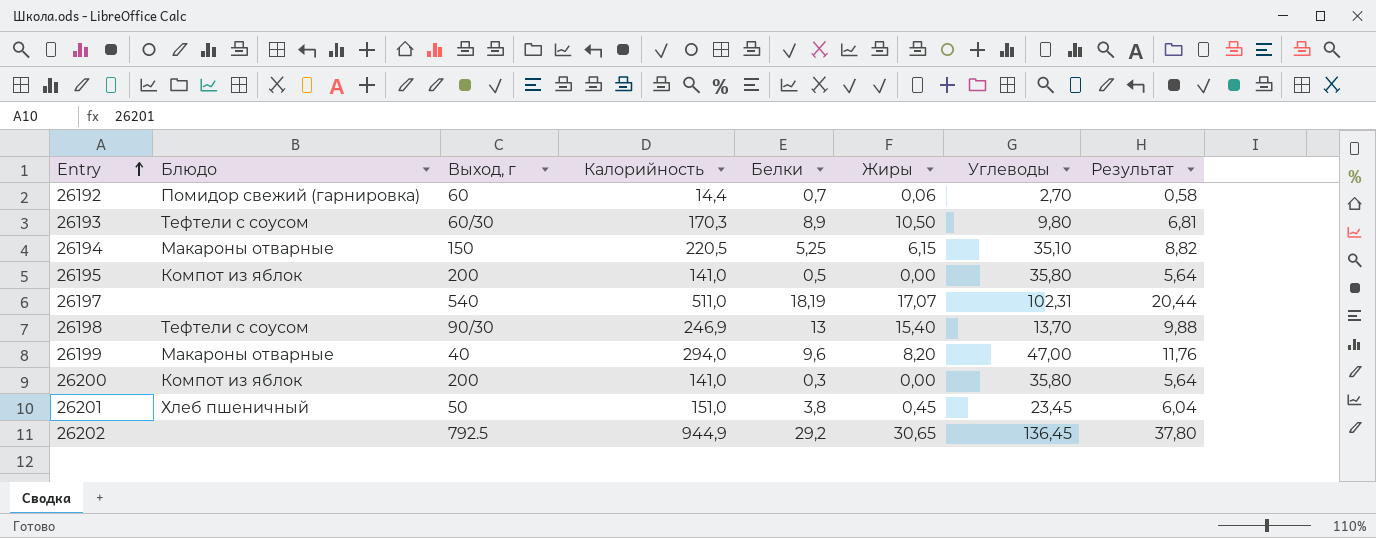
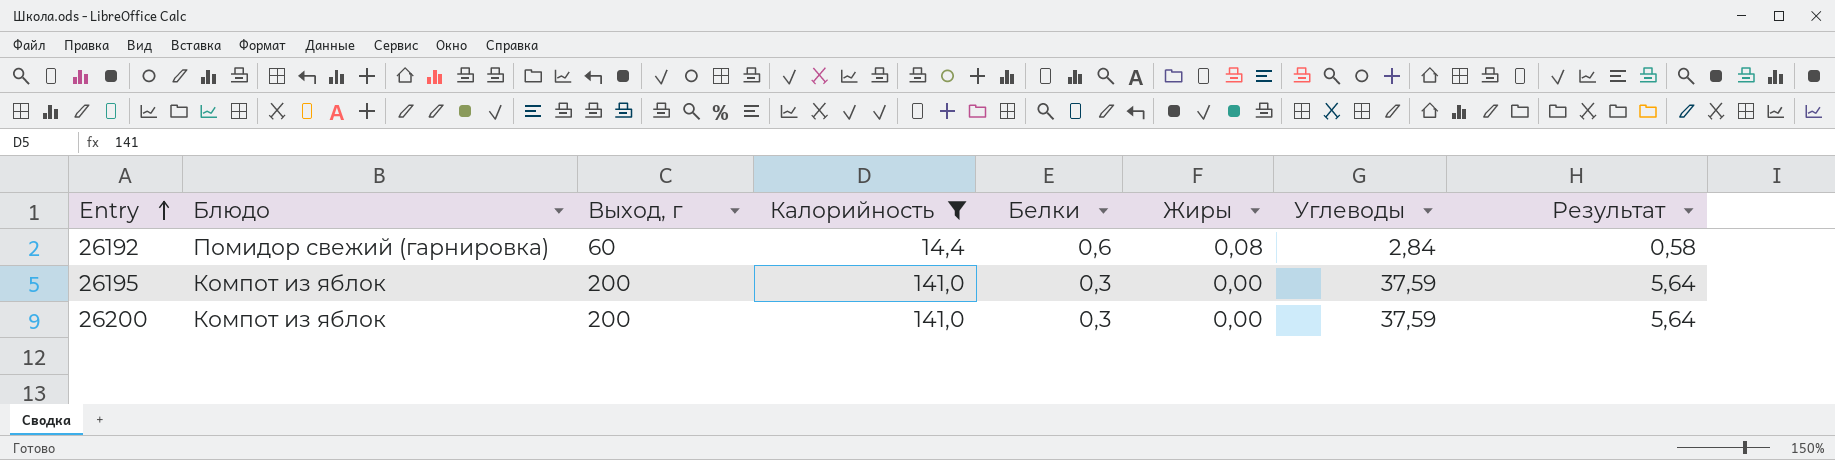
filter: none -> Калорийность <= 141,0
26192 | Белки: 0,7 -> 0,6
26192 | Жиры: 0,06 -> 0,08
26192 | Углеводы: 2,70 -> 2,84
26195 | Белки: 0,5 -> 0,3
26195 | Углеводы: 35,80 -> 37,59
26200 | Углеводы: 35,80 -> 37,59

